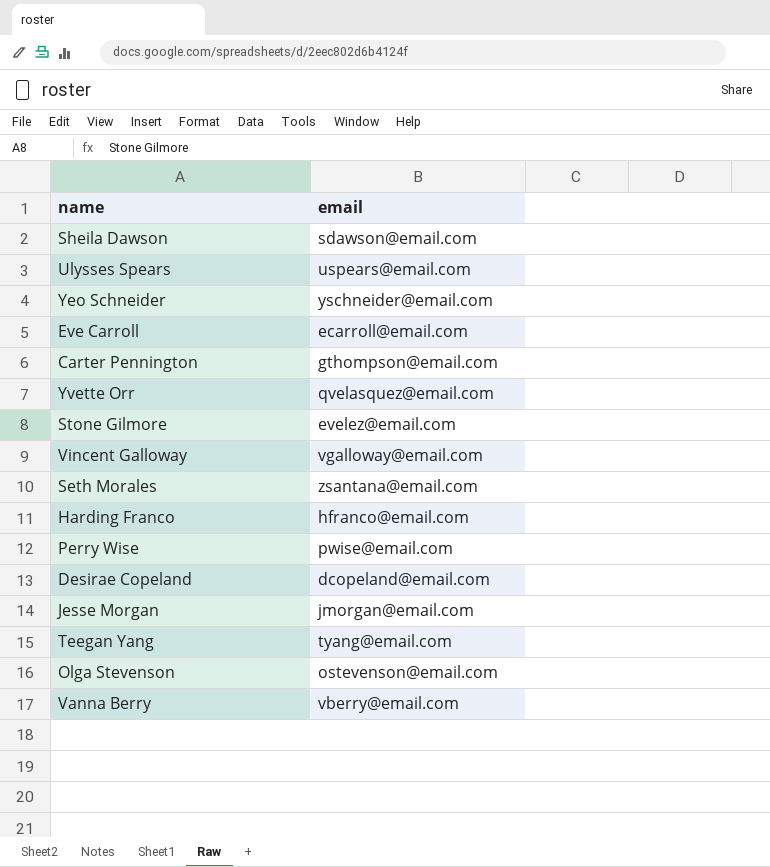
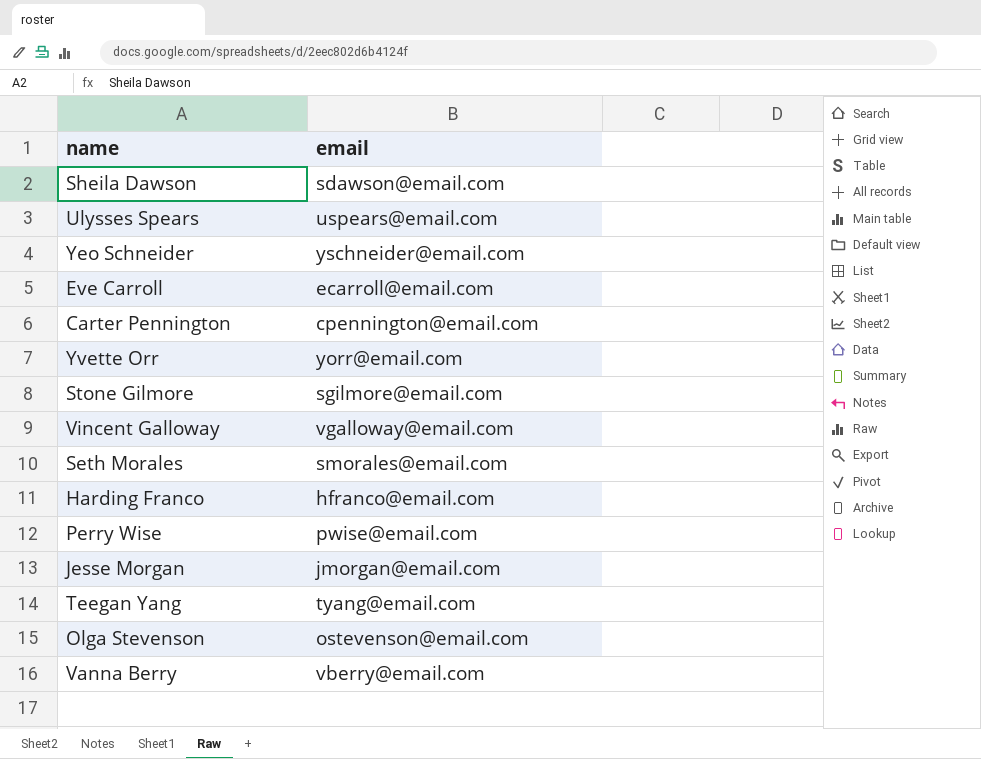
row Desirae Copeland: dcopeland@email.com -> none
Carter Pennington | email: gthompson@email.com -> cpennington@email.com
Yvette Orr | email: qvelasquez@email.com -> yorr@email.com
Stone Gilmore | email: evelez@email.com -> sgilmore@email.com
Seth Morales | email: zsantana@email.com -> smorales@email.com

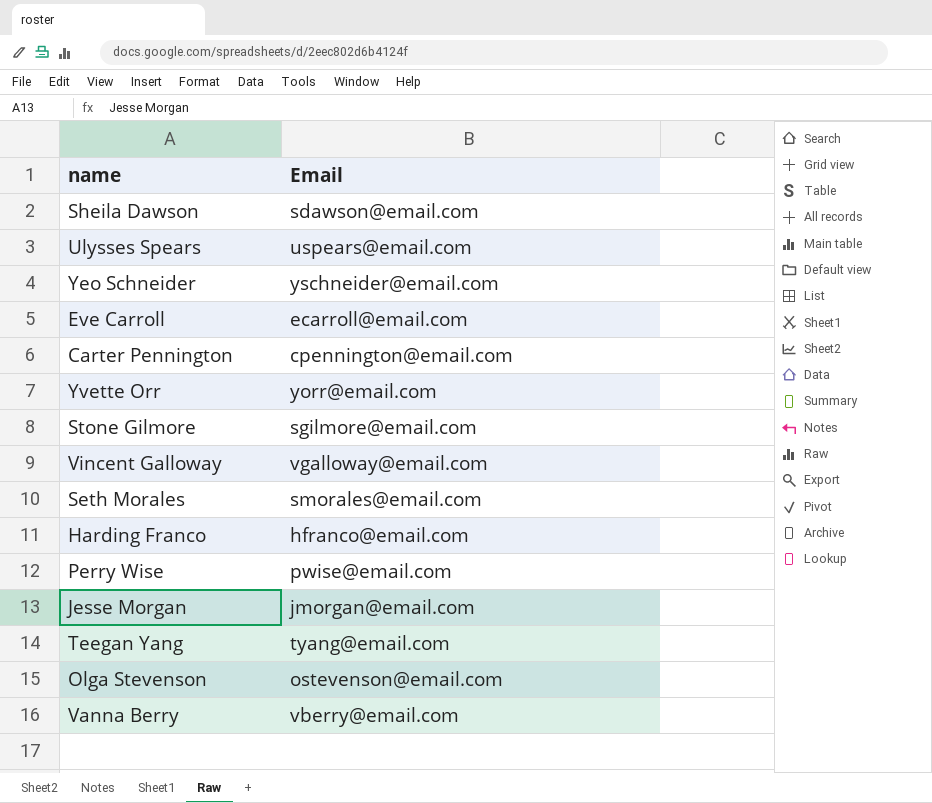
column name: email -> Email

